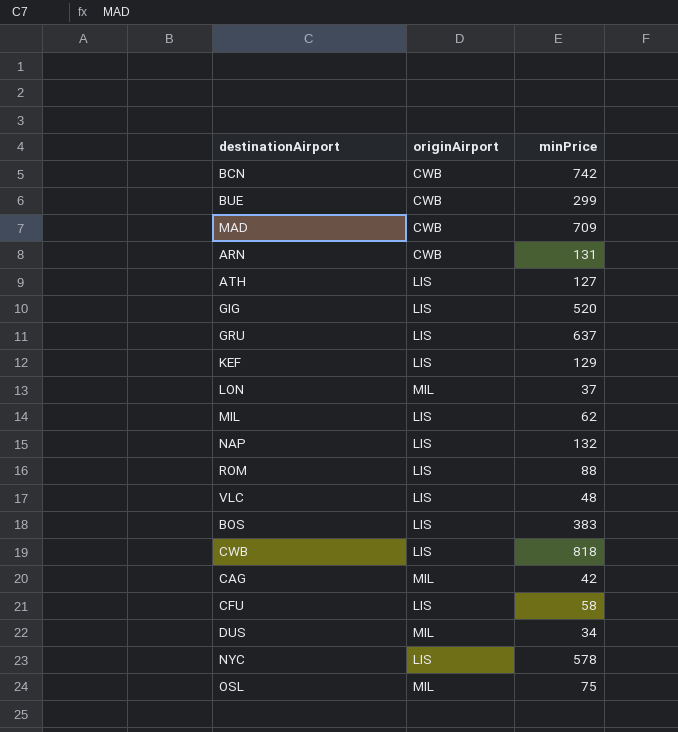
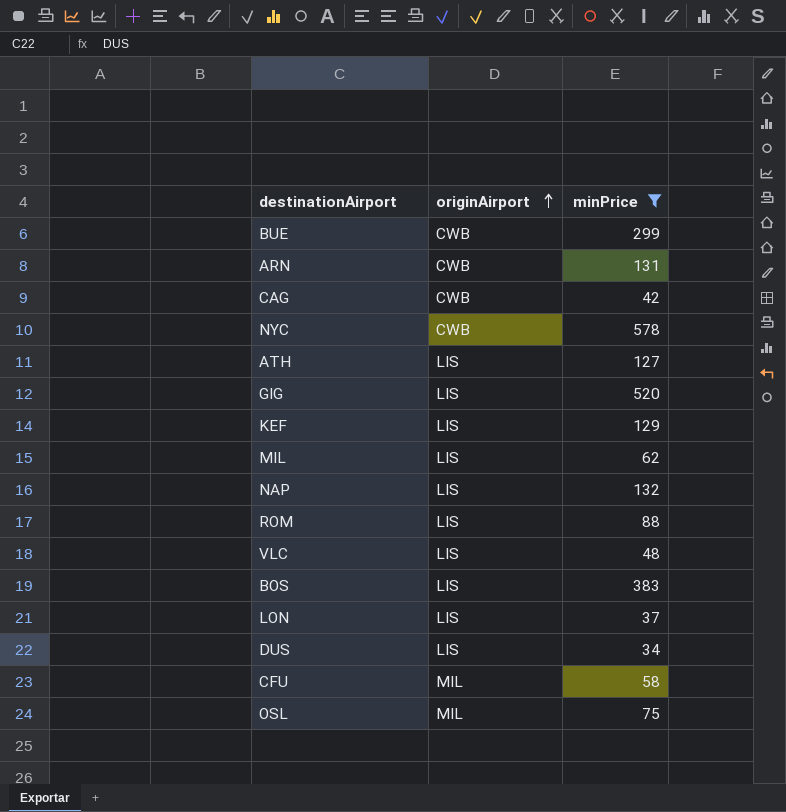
filter: none -> minPrice <= 578
row order: none -> originAirport ascending
CAG | originAirport: MIL -> CWB
NYC | originAirport: LIS -> CWB
LON | originAirport: MIL -> LIS
DUS | originAirport: MIL -> LIS
CFU | originAirport: LIS -> MIL

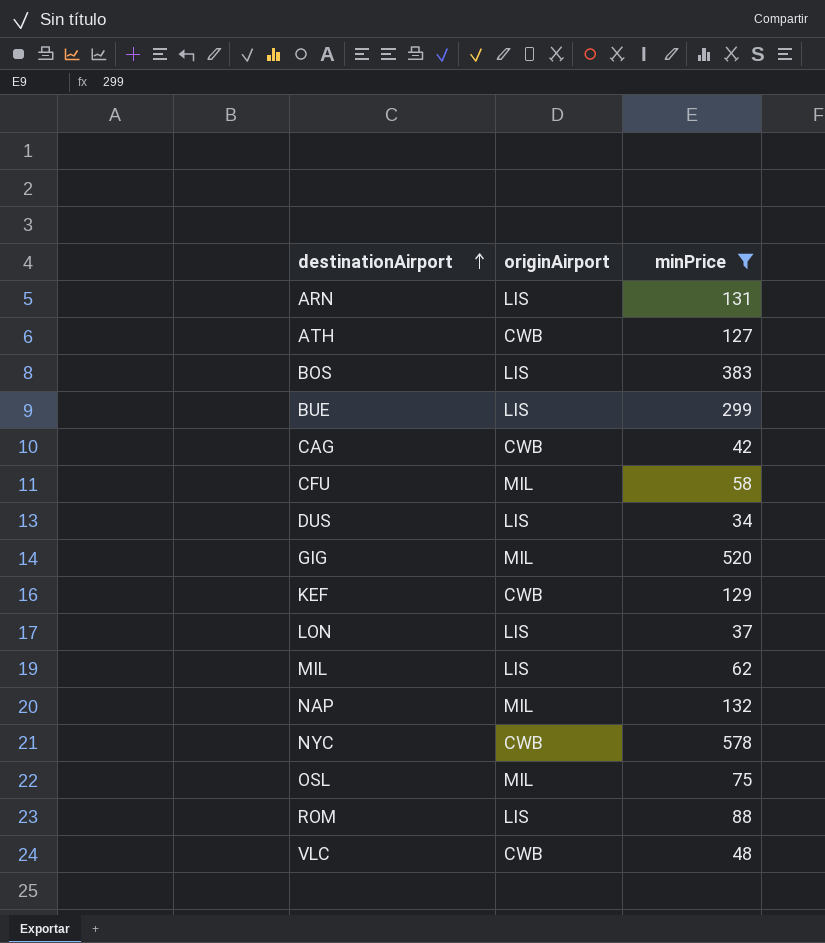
row order: originAirport ascending -> destinationAirport ascending
ARN | originAirport: CWB -> LIS
ATH | originAirport: LIS -> CWB
BUE | originAirport: CWB -> LIS
GIG | originAirport: LIS -> MIL
KEF | originAirport: LIS -> CWB
NAP | originAirport: LIS -> MIL
VLC | originAirport: LIS -> CWB

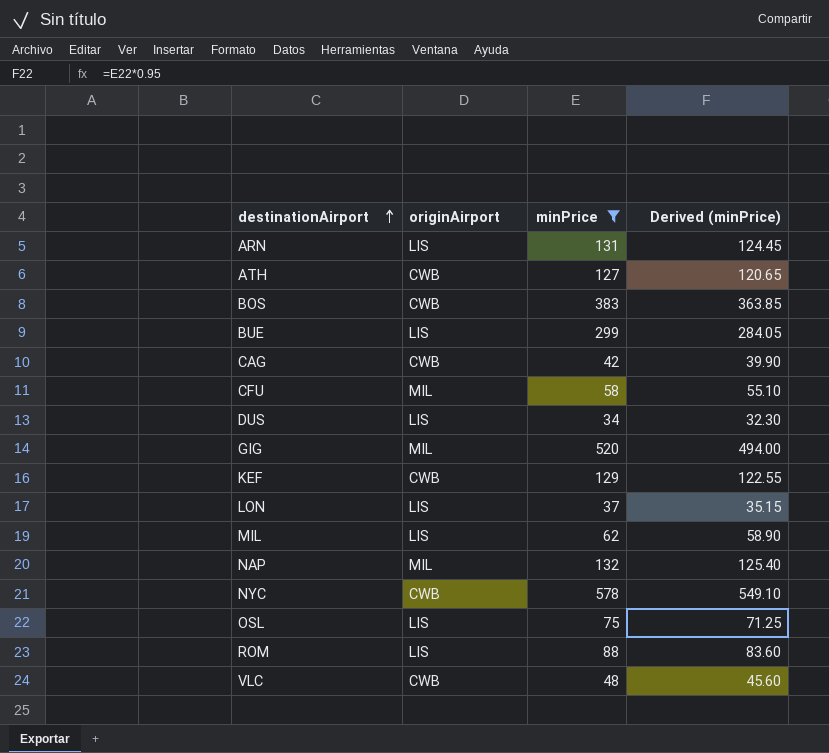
column Derived (minPrice) | formula: none -> [minPrice] * 0.95
BOS | originAirport: LIS -> CWB
OSL | originAirport: MIL -> LIS

